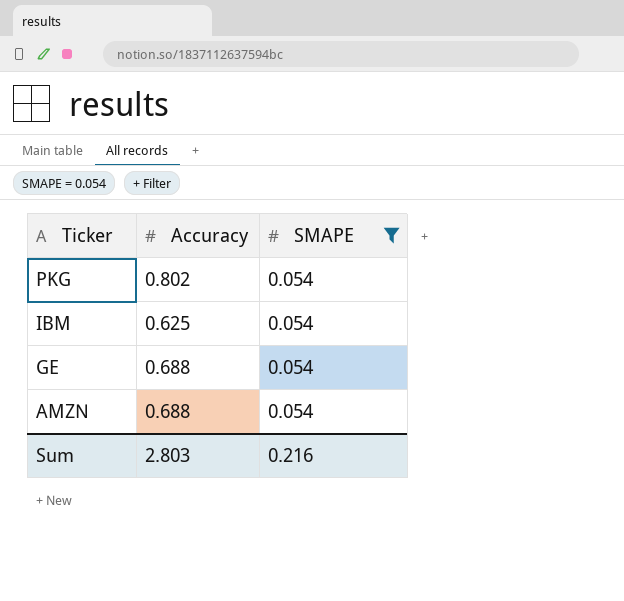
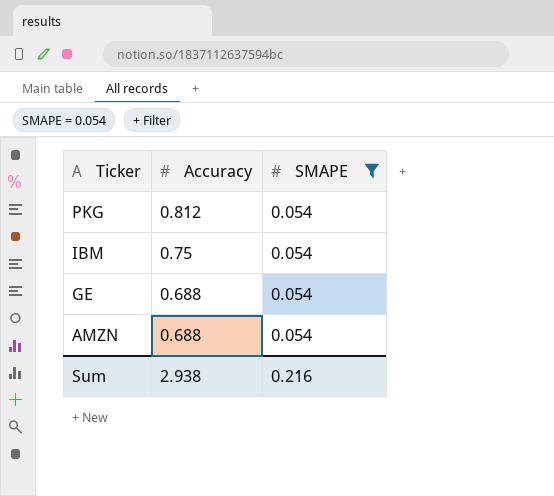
PKG | Accuracy: 0.802 -> 0.812
IBM | Accuracy: 0.625 -> 0.75
Sum | Accuracy: 2.803 -> 2.938

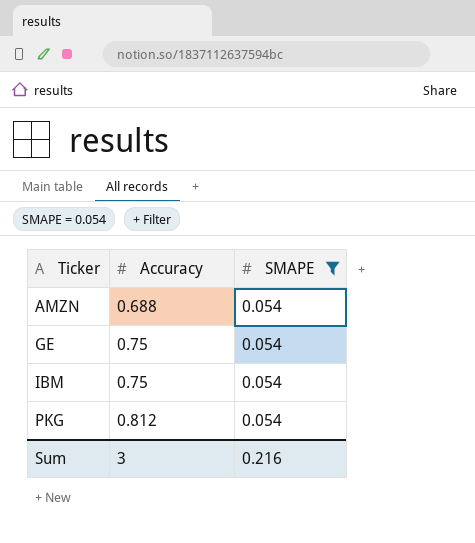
row order: Ticker descending -> Ticker ascending
GE | Accuracy: 0.688 -> 0.75
Sum | Accuracy: 2.938 -> 3

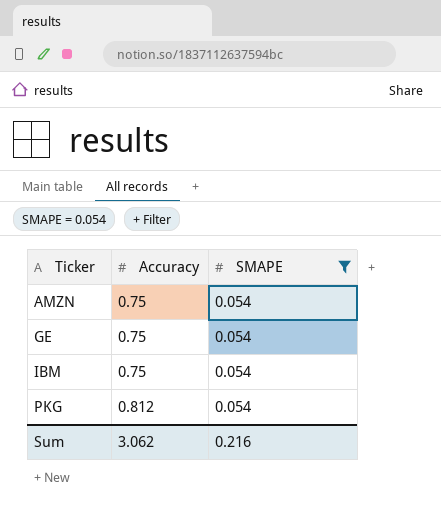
AMZN | Accuracy: 0.688 -> 0.75
Sum | Accuracy: 3 -> 3.062

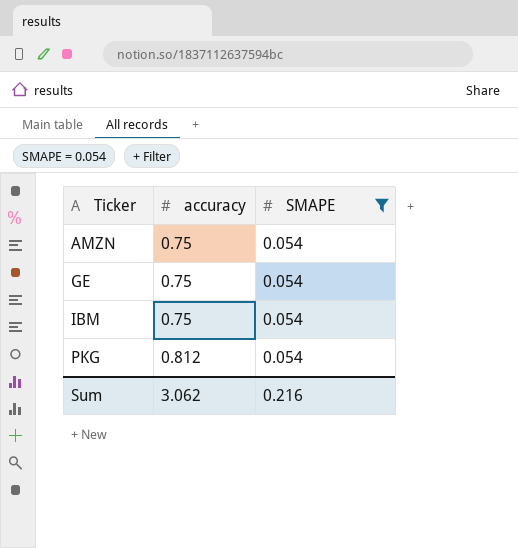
column name: Accuracy -> accuracy

